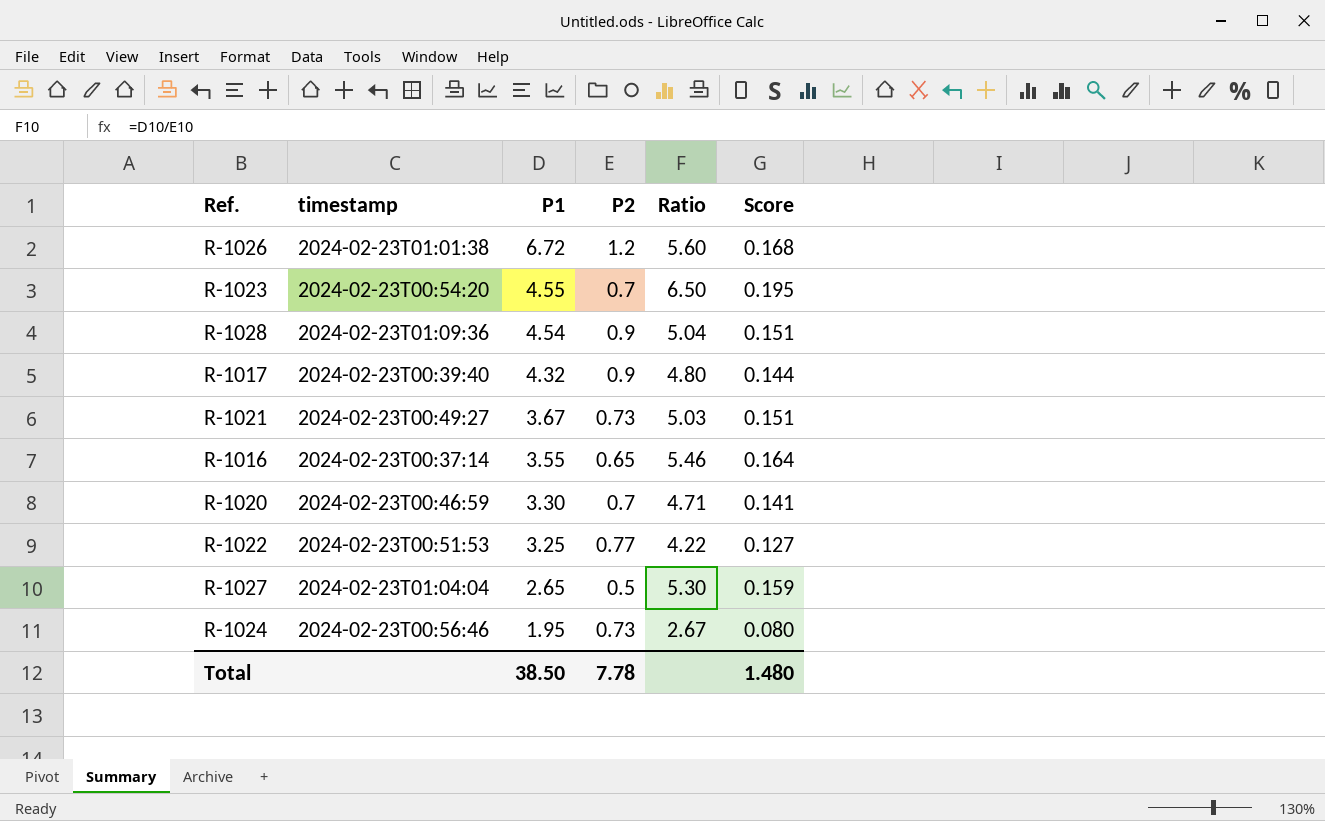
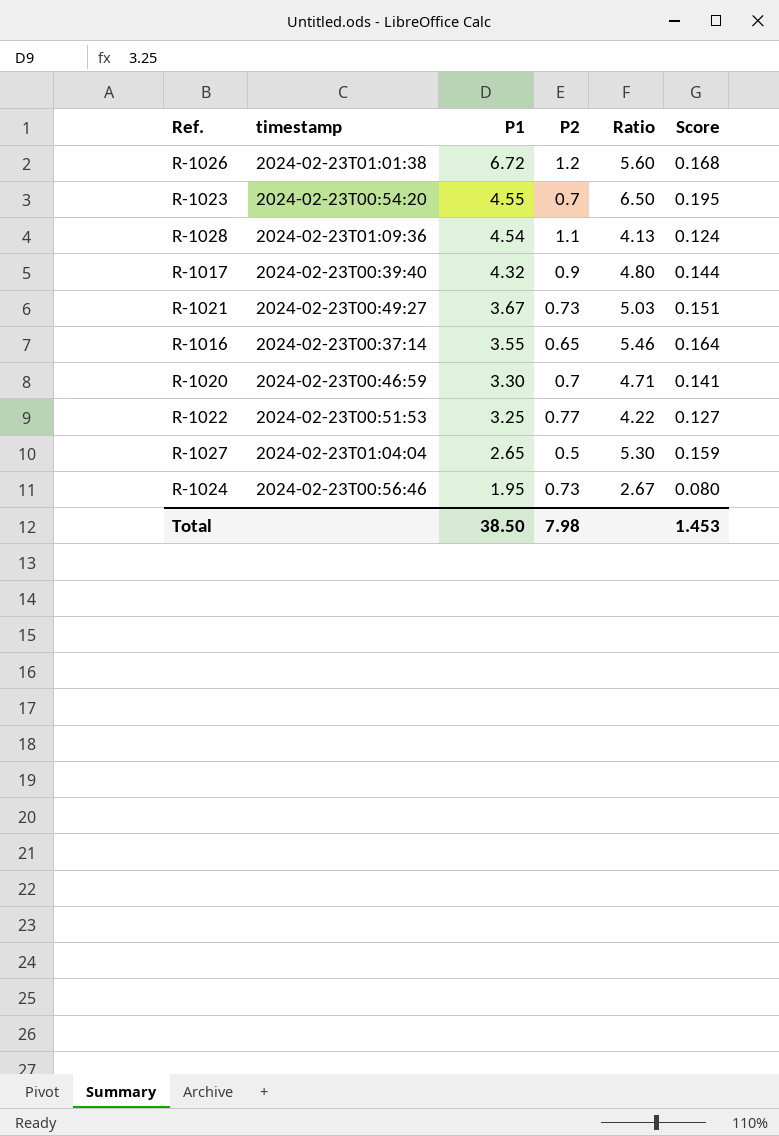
R-1028 | P2: 0.9 -> 1.1
R-1028 | Ratio: 5.04 -> 4.13
R-1028 | Score: 0.151 -> 0.124
Total | P2: 7.78 -> 7.98
Total | Score: 1.480 -> 1.453

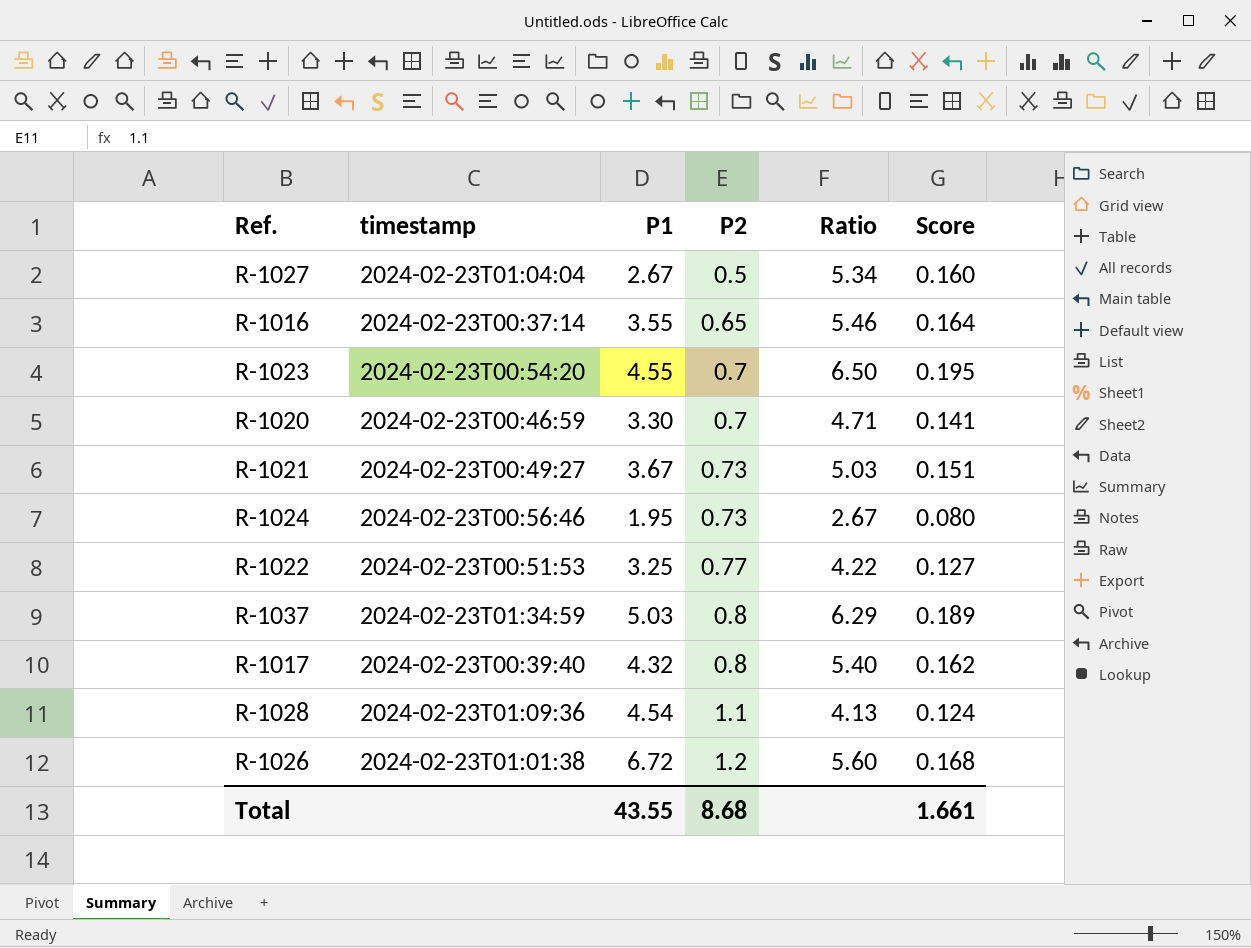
row order: P1 descending -> P2 ascending
R-1027 | P1: 2.65 -> 2.67
R-1027 | Ratio: 5.30 -> 5.34
R-1027 | Score: 0.159 -> 0.160
row R-1037: none -> 2024-02-23T01:34:59 | 5.03 | 0.8 | 6.29 | 0.189
R-1017 | P2: 0.9 -> 0.8
R-1017 | Ratio: 4.80 -> 5.40
R-1017 | Score: 0.144 -> 0.162
Total | P1: 38.50 -> 43.55
Total | P2: 7.98 -> 8.68
Total | Score: 1.453 -> 1.661

